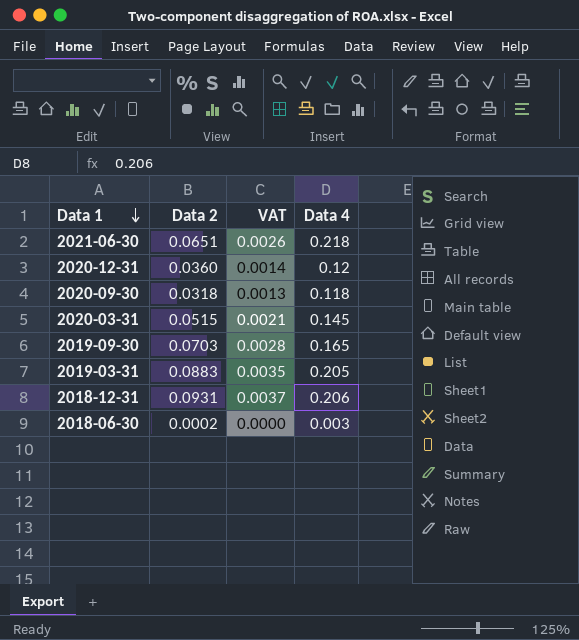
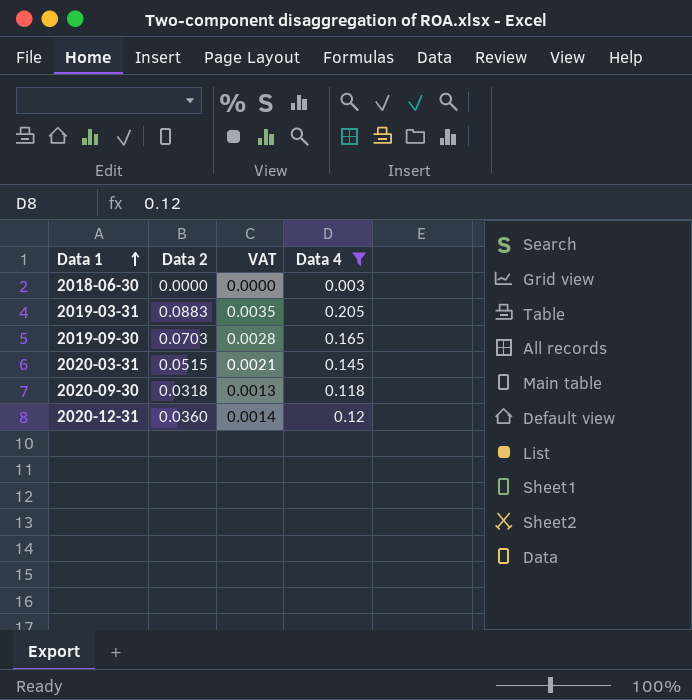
filter: none -> Data 4 <= 0.205
row order: Data 1 descending -> Data 1 ascending
2018-06-30 | Data 2: 0.0002 -> 0.0000

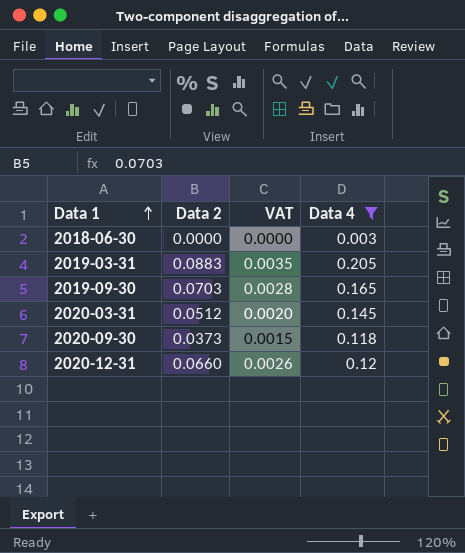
2020-03-31 | Data 2: 0.0515 -> 0.0512
2020-03-31 | VAT: 0.0021 -> 0.0020
2020-09-30 | Data 2: 0.0318 -> 0.0373
2020-09-30 | VAT: 0.0013 -> 0.0015
2020-12-31 | Data 2: 0.0360 -> 0.0660
2020-12-31 | VAT: 0.0014 -> 0.0026

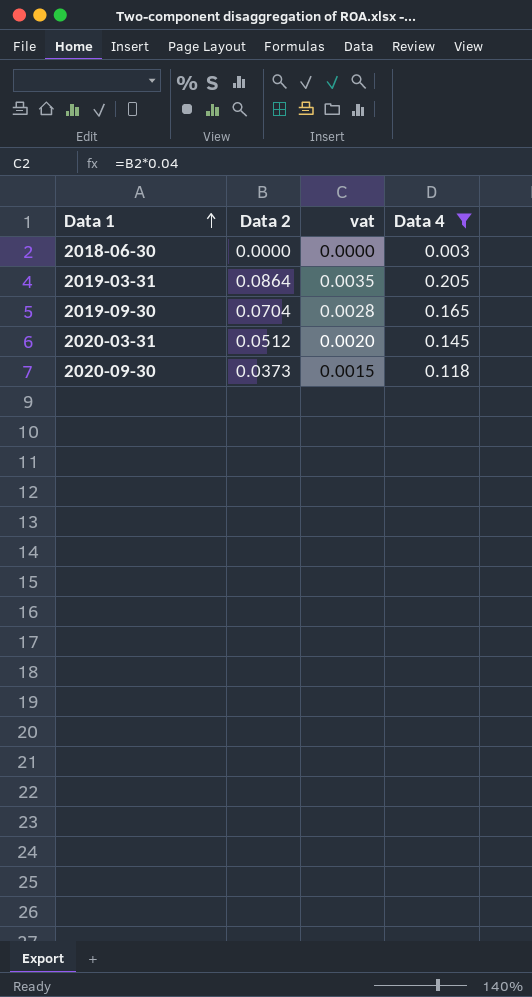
column name: VAT -> vat
row 2020-12-31: 0.0660 | 0.0026 | 0.12 -> none
2019-03-31 | Data 2: 0.0883 -> 0.0864
2019-09-30 | Data 2: 0.0703 -> 0.0704

